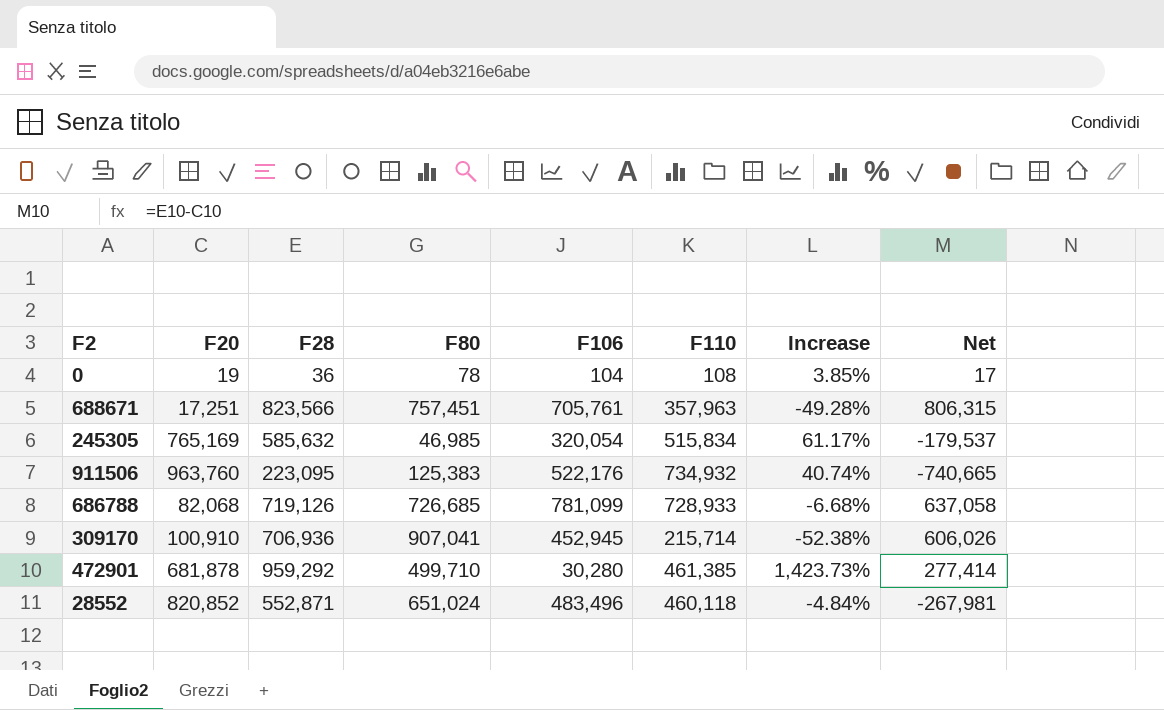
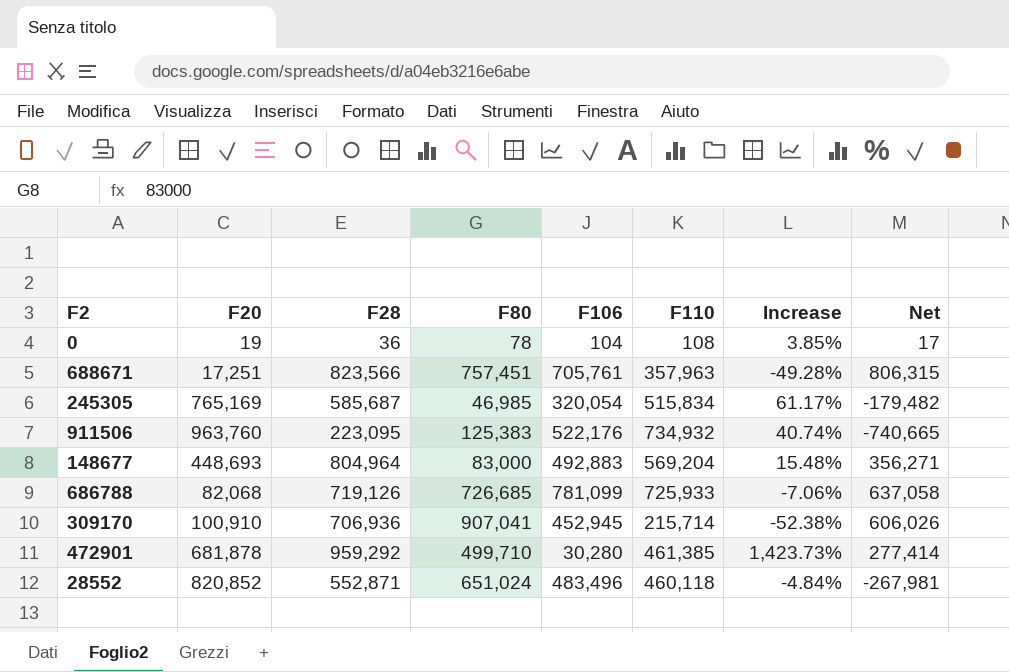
245305 | F28: 585,632 -> 585,687
245305 | Net: -179,537 -> -179,482
row 148677: none -> 448,693 | 804,964 | 83,000 | 492,883 | 569,204 | 15.48% | 356,271
686788 | F110: 728,933 -> 725,933
686788 | Increase: -6.68% -> -7.06%

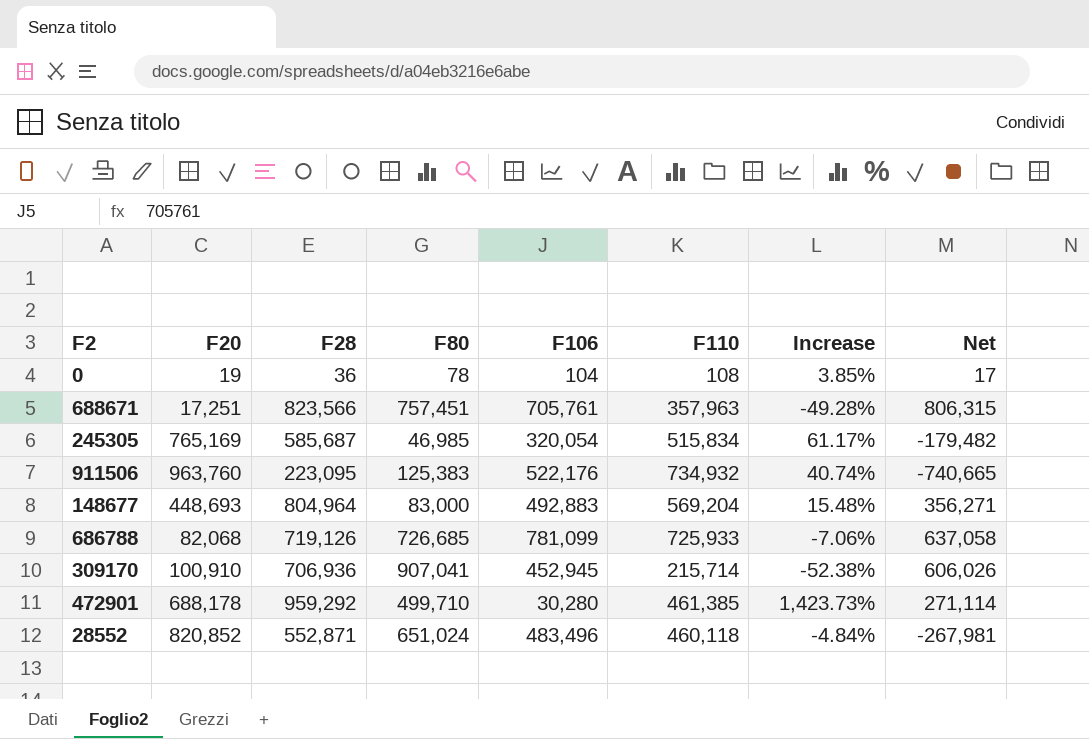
472901 | F20: 681,878 -> 688,178
472901 | Net: 277,414 -> 271,114

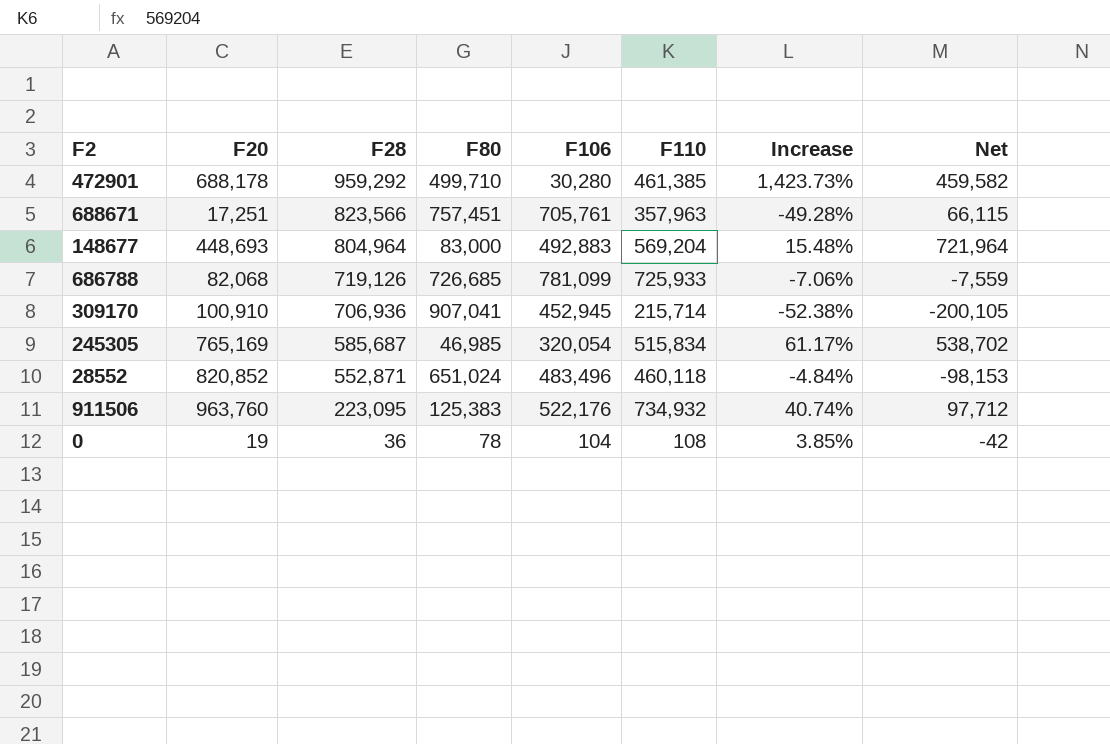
row order: none -> F28 descending
column Net | formula: [F28] - [F20] -> [F28] - [F80]

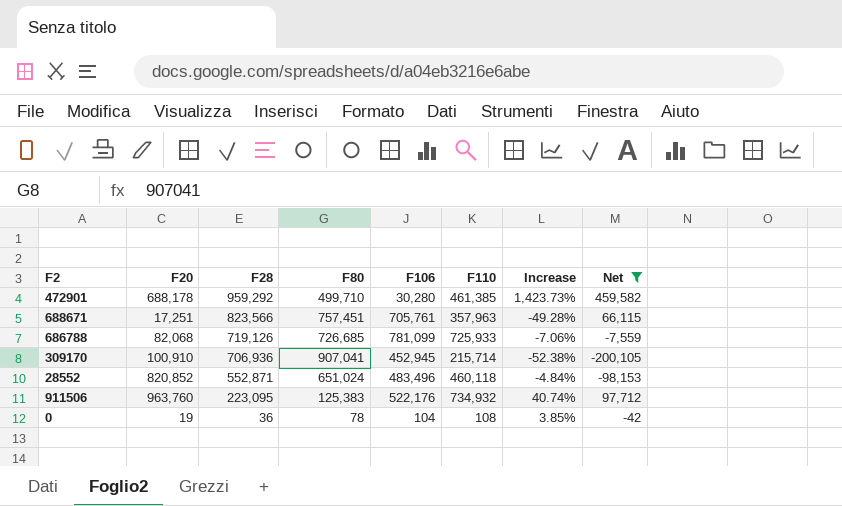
filter: none -> Net <= 459,582

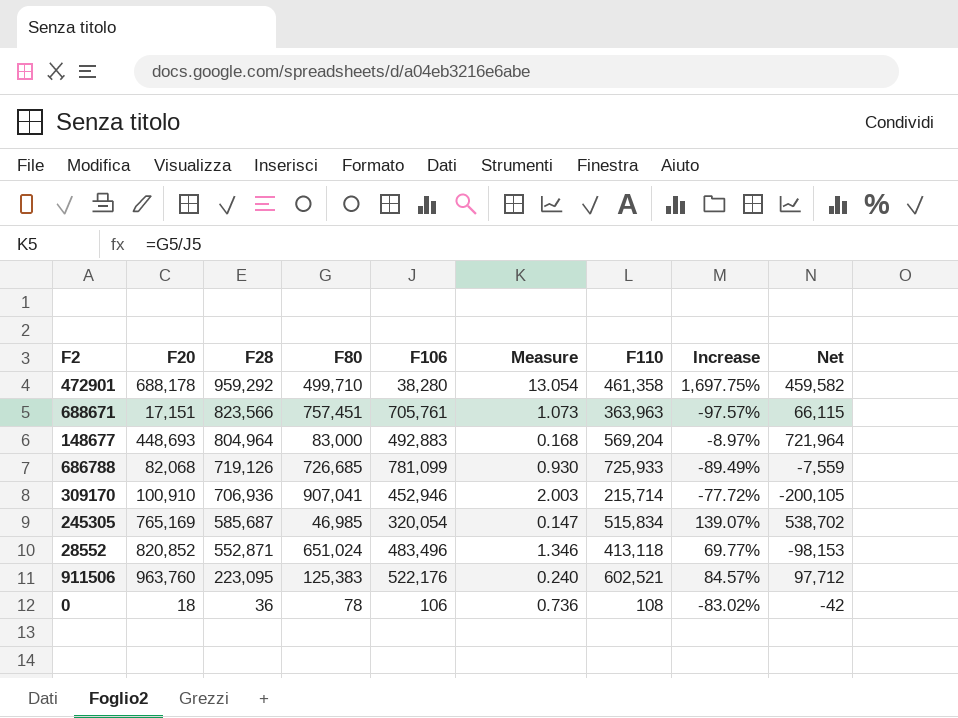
filter: Net <= 459,582 -> none
column Measure | formula: none -> [F80] / [F106]
column Increase | formula: ([F110] - [F106]) / [F106] -> ([F20] - [F106]) / [F106]
472901 | F106: 30,280 -> 38,280
472901 | F110: 461,385 -> 461,358
688671 | F20: 17,251 -> 17,151
688671 | F110: 357,963 -> 363,963
309170 | F106: 452,945 -> 452,946
28552 | F110: 460,118 -> 413,118
911506 | F110: 734,932 -> 602,521
0 | F20: 19 -> 18
0 | F106: 104 -> 106

